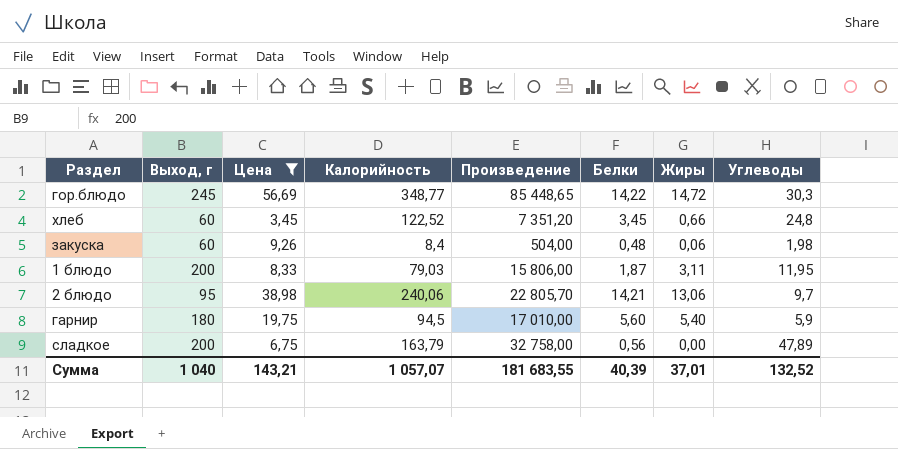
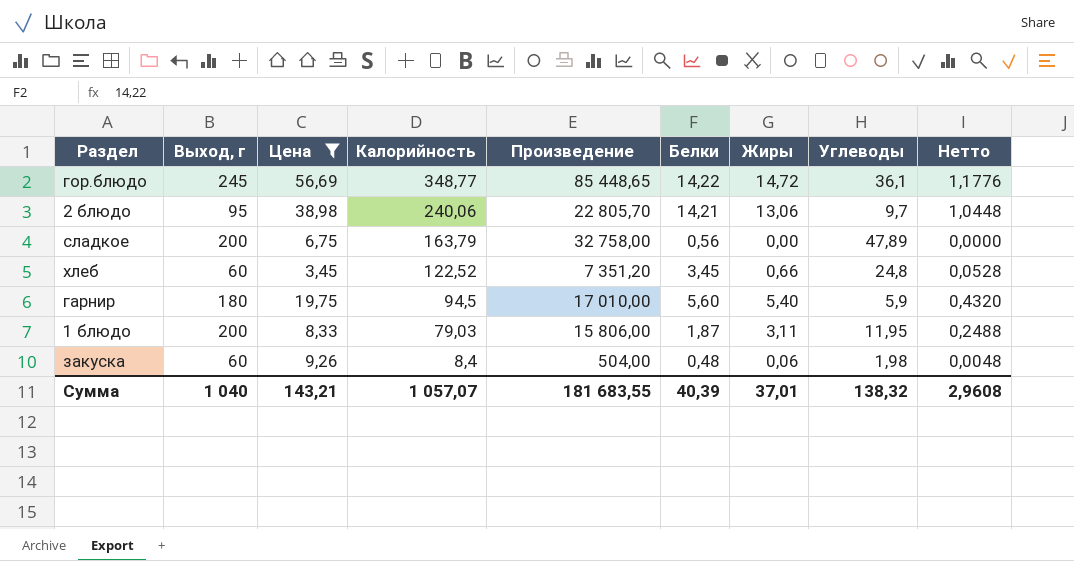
row order: none -> Калорийность descending
column Нетто | formula: none -> [Жиры] * 0,08
гор.блюдо | Углеводы: 30,3 -> 36,1
Сумма | Углеводы: 132,52 -> 138,32

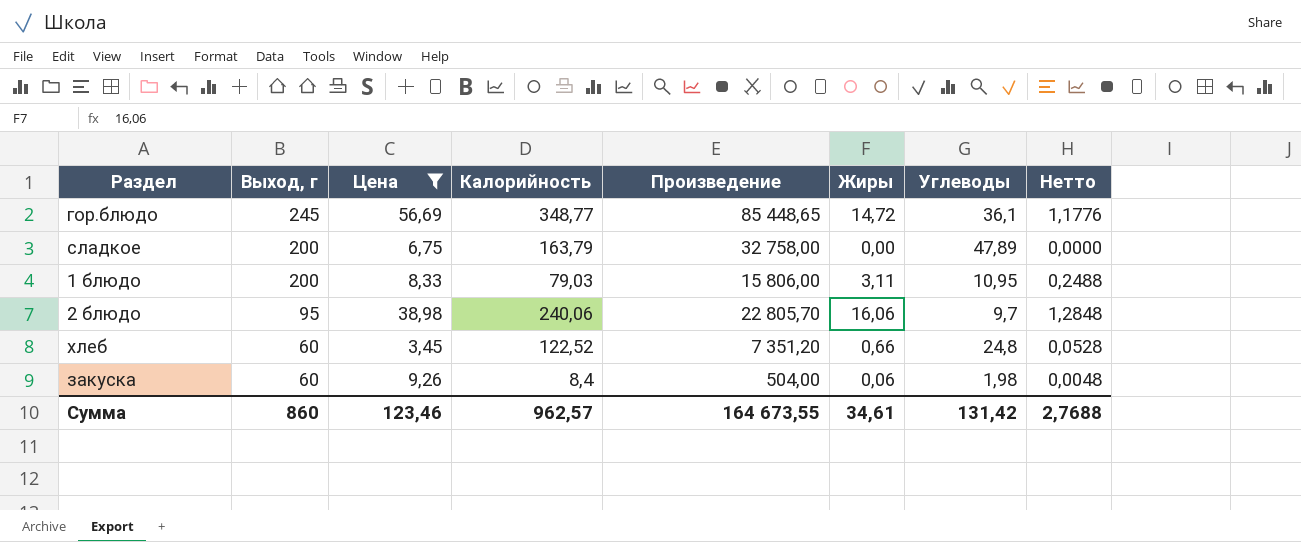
row order: Калорийность descending -> Выход, г descending
column Белки | position: 6 -> none
row гарнир: 180 | 19,75 | 94,5 | 17 010,00 | 5,60 | 5,40 | 5,9 | 0,4320 -> none
1 блюдо | Углеводы: 11,95 -> 10,95
2 блюдо | Жиры: 13,06 -> 16,06
2 блюдо | Нетто: 1,0448 -> 1,2848
Сумма | Выход, г: 1 040 -> 860
Сумма | Цена: 143,21 -> 123,46
Сумма | Калорийность: 1 057,07 -> 962,57
Сумма | Произведение: 181 683,55 -> 164 673,55
Сумма | Жиры: 37,01 -> 34,61
Сумма | Углеводы: 138,32 -> 131,42
Сумма | Нетто: 2,9608 -> 2,7688

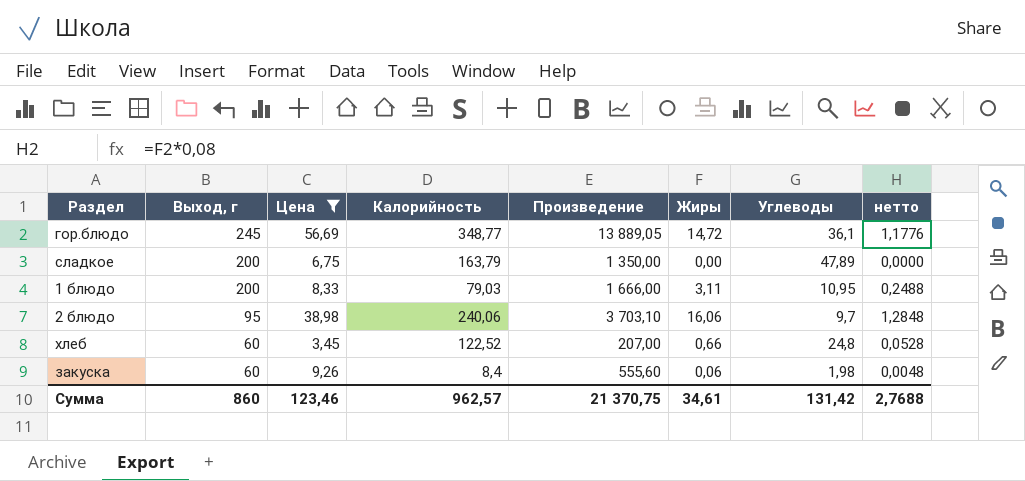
column Произведение | formula: [Выход, г] * [Калорийность] -> [Выход, г] * [Цена]
column name: Нетто -> нетто
Сумма | Произведение: 164 673,55 -> 21 370,75

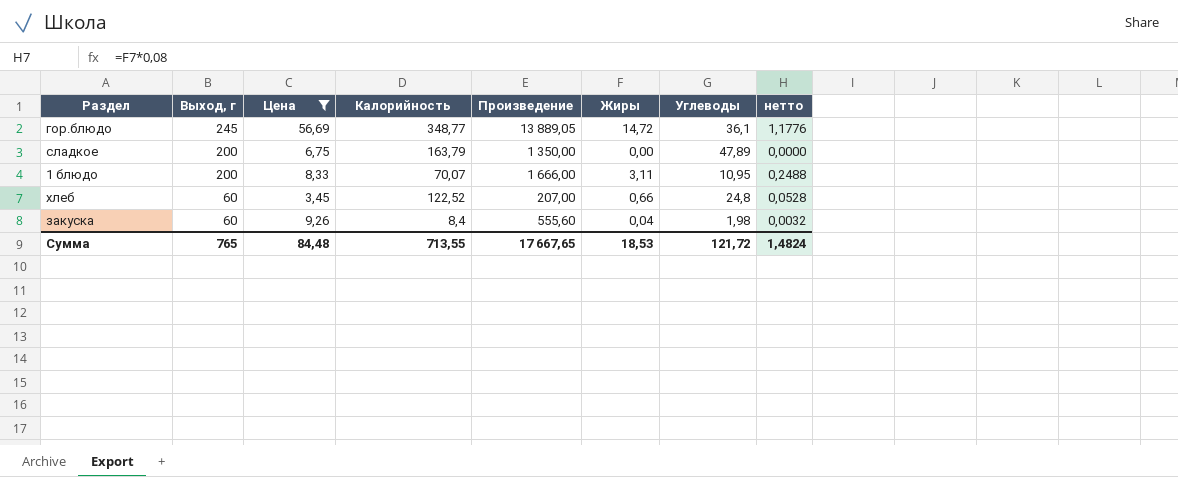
row 2 блюдо: 95 | 38,98 | 240,06 | 3 703,10 | 16,06 | 9,7 | 1,2848 -> none
1 блюдо | Калорийность: 79,03 -> 70,07
закуска | Жиры: 0,06 -> 0,04
закуска | нетто: 0,0048 -> 0,0032
Сумма | Выход, г: 860 -> 765
Сумма | Цена: 123,46 -> 84,48
Сумма | Калорийность: 962,57 -> 713,55
Сумма | Произведение: 21 370,75 -> 17 667,65
Сумма | Жиры: 34,61 -> 18,53
Сумма | Углеводы: 131,42 -> 121,72
Сумма | нетто: 2,7688 -> 1,4824

